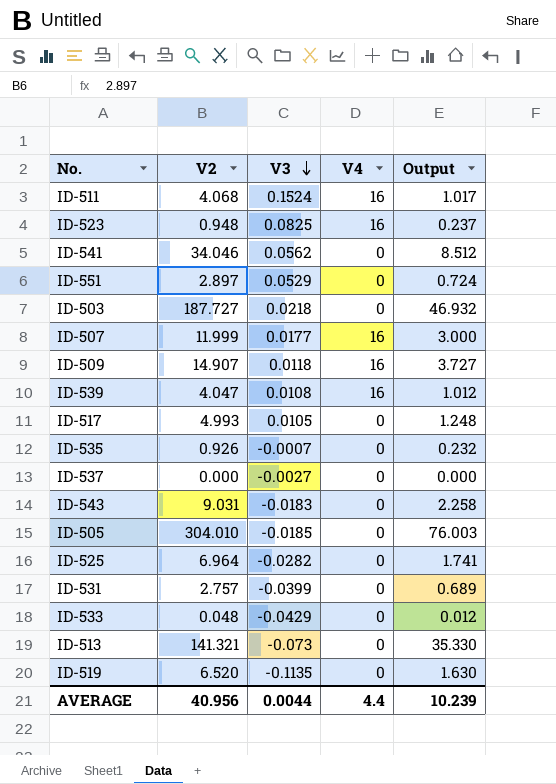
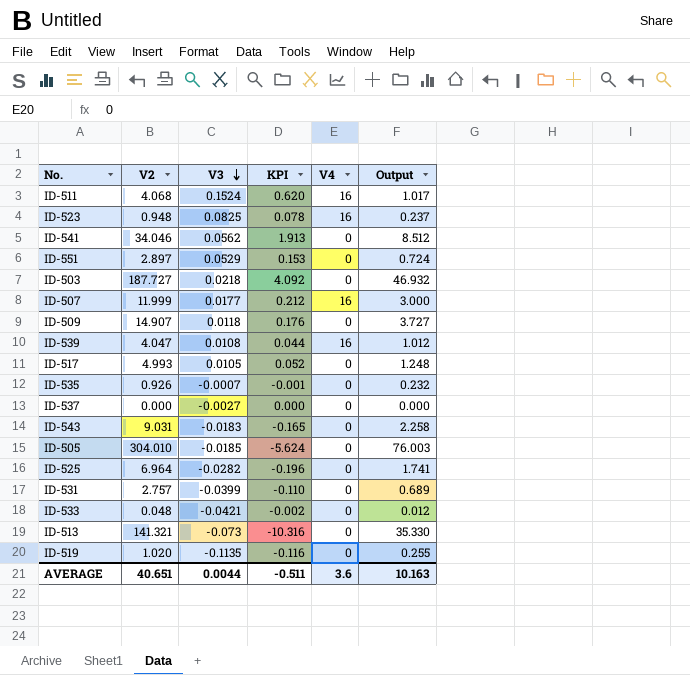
column KPI | formula: none -> [V2] * [V3]
ID-509 | V4: 16 -> 0
ID-533 | V3: -0.0429 -> -0.0421
ID-519 | V2: 6.520 -> 1.020
ID-519 | Output: 1.630 -> 0.255
AVERAGE | V2: 40.956 -> 40.651
AVERAGE | V4: 4.4 -> 3.6
AVERAGE | Output: 10.239 -> 10.163

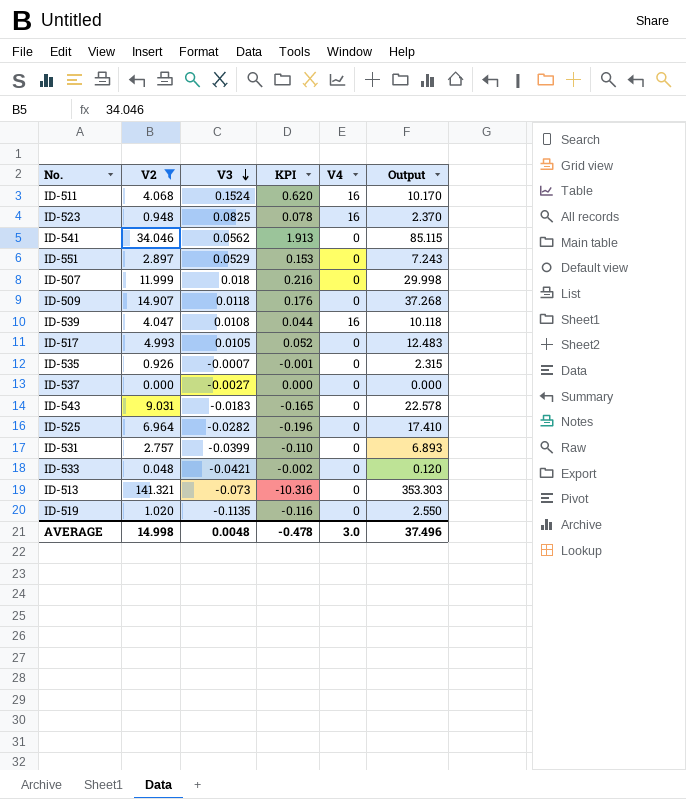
filter: none -> V2 <= 141.321
column Output | formula: [V2] * 0.25 -> [V2] * 2.5
ID-507 | V3: 0.0177 -> 0.018
ID-507 | KPI: 0.212 -> 0.216
ID-507 | V4: 16 -> 0
AVERAGE | V2: 40.651 -> 14.998
AVERAGE | V3: 0.0044 -> 0.0048
AVERAGE | KPI: -0.511 -> -0.478
AVERAGE | V4: 3.6 -> 3.0
AVERAGE | Output: 10.163 -> 37.496

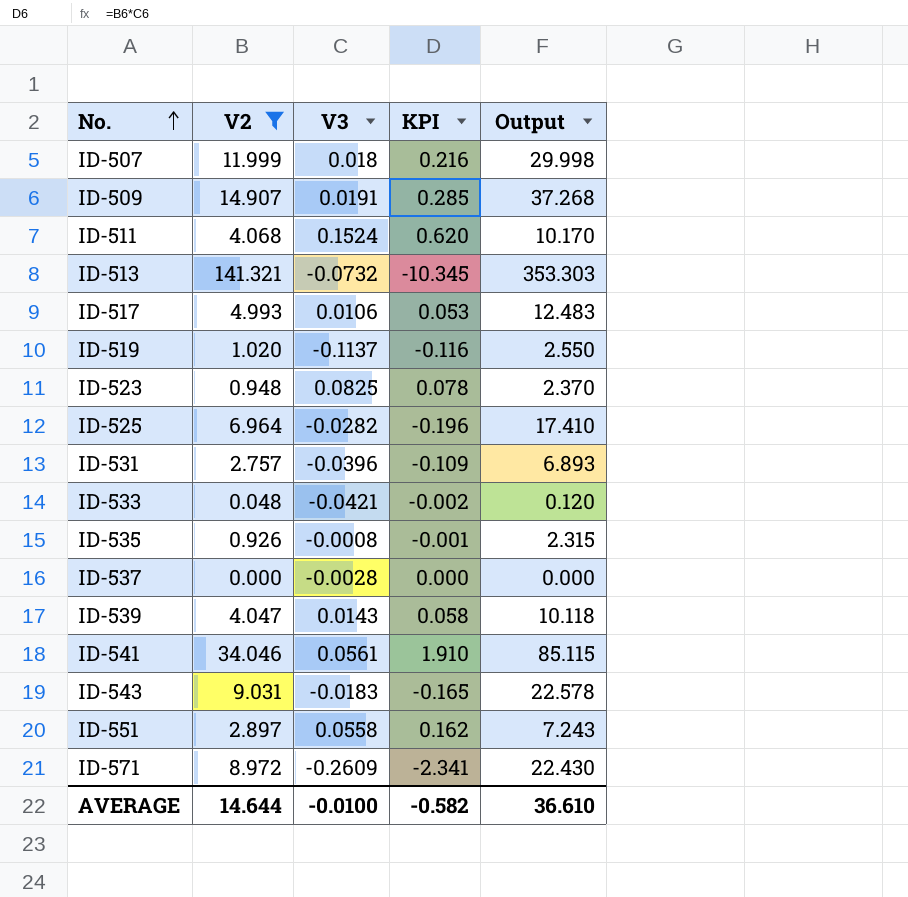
row order: V3 descending -> No. ascending
column V4 | position: 5 -> none
ID-509 | V3: 0.0118 -> 0.0191
ID-509 | KPI: 0.176 -> 0.285
ID-513 | V3: -0.073 -> -0.0732
ID-513 | KPI: -10.316 -> -10.345
ID-517 | V3: 0.0105 -> 0.0106
ID-517 | KPI: 0.052 -> 0.053
ID-519 | V3: -0.1135 -> -0.1137
ID-531 | V3: -0.0399 -> -0.0396
ID-531 | KPI: -0.110 -> -0.109
ID-535 | V3: -0.0007 -> -0.0008
ID-537 | V3: -0.0027 -> -0.0028
ID-539 | V3: 0.0108 -> 0.0143
ID-539 | KPI: 0.044 -> 0.058
ID-541 | V3: 0.0562 -> 0.0561
ID-541 | KPI: 1.913 -> 1.910
ID-551 | V3: 0.0529 -> 0.0558
ID-551 | KPI: 0.153 -> 0.162
row ID-571: none -> 8.972 | -0.2609 | -2.341 | 22.430
AVERAGE | V2: 14.998 -> 14.644
AVERAGE | V3: 0.0048 -> -0.0100
AVERAGE | KPI: -0.478 -> -0.582
AVERAGE | Output: 37.496 -> 36.610

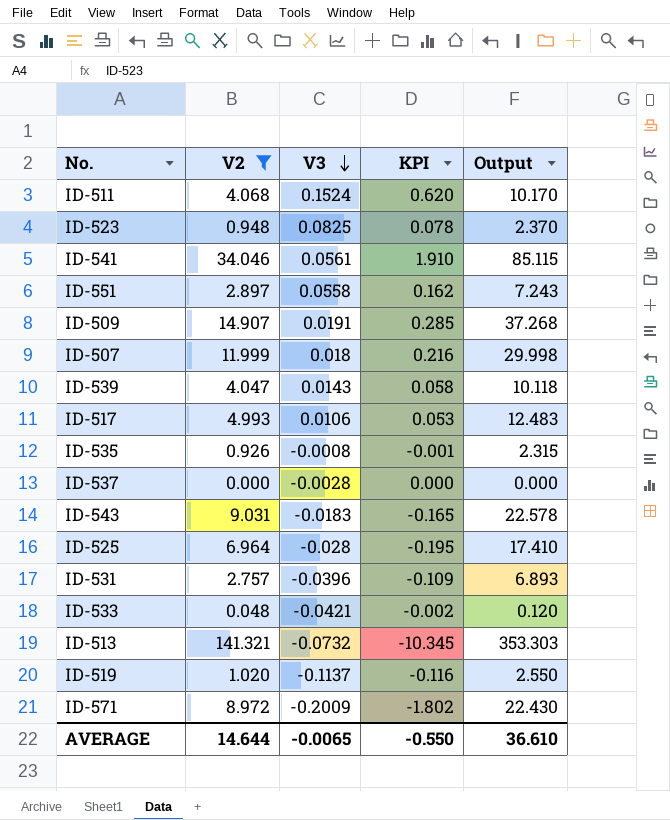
row order: No. ascending -> V3 descending
ID-525 | V3: -0.0282 -> -0.028
ID-525 | KPI: -0.196 -> -0.195
ID-571 | V3: -0.2609 -> -0.2009
ID-571 | KPI: -2.341 -> -1.802
AVERAGE | V3: -0.0100 -> -0.0065
AVERAGE | KPI: -0.582 -> -0.550

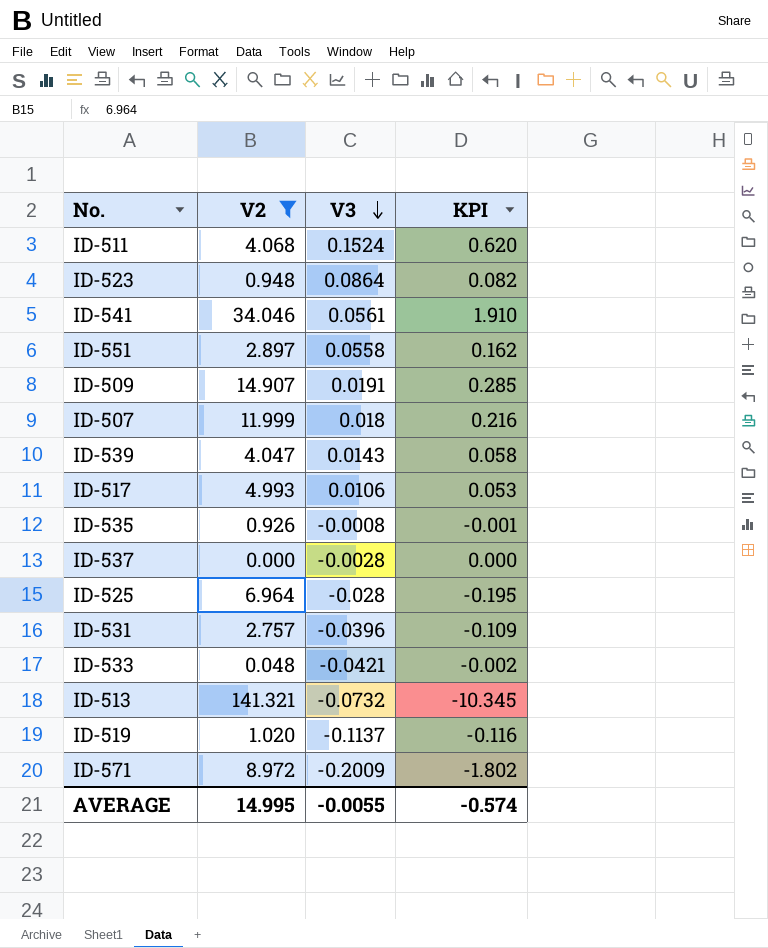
column Output | formula: [V2] * 2.5 -> none
row ID-543: 9.031 | -0.0183 | -0.165 | 22.578 -> none
ID-523 | V3: 0.0825 -> 0.0864
ID-523 | KPI: 0.078 -> 0.082
AVERAGE | V2: 14.644 -> 14.995
AVERAGE | V3: -0.0065 -> -0.0055
AVERAGE | KPI: -0.550 -> -0.574

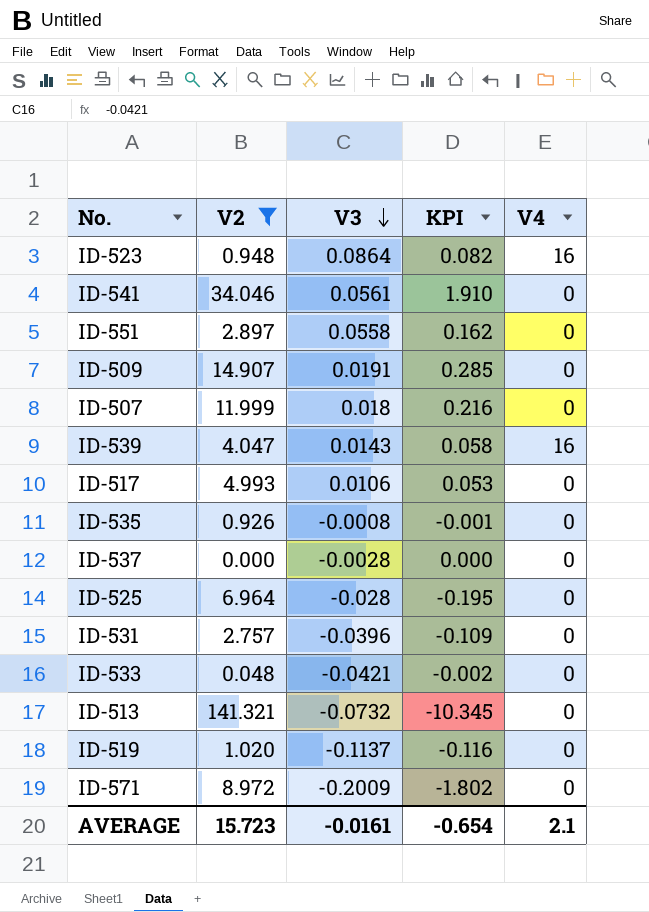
column V4 | position: none -> 5
row ID-511: 4.068 | 0.1524 | 0.620 -> none
AVERAGE | V2: 14.995 -> 15.723
AVERAGE | V3: -0.0055 -> -0.0161
AVERAGE | KPI: -0.574 -> -0.654

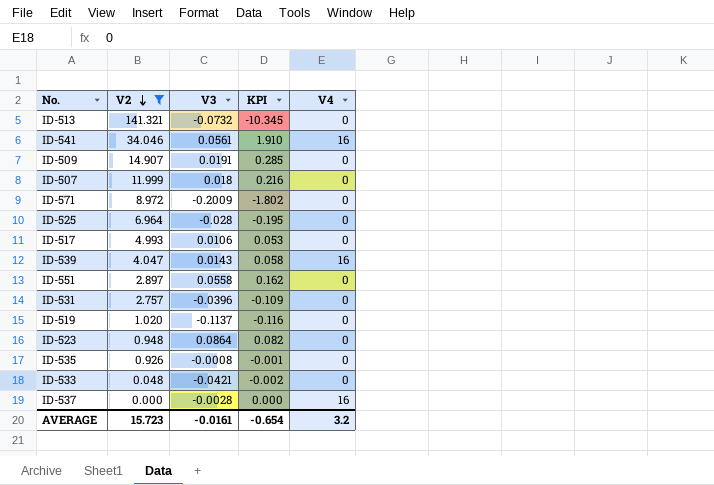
row order: V3 descending -> V2 descending
ID-541 | V4: 0 -> 16
ID-523 | V4: 16 -> 0
ID-537 | V4: 0 -> 16
AVERAGE | V4: 2.1 -> 3.2

